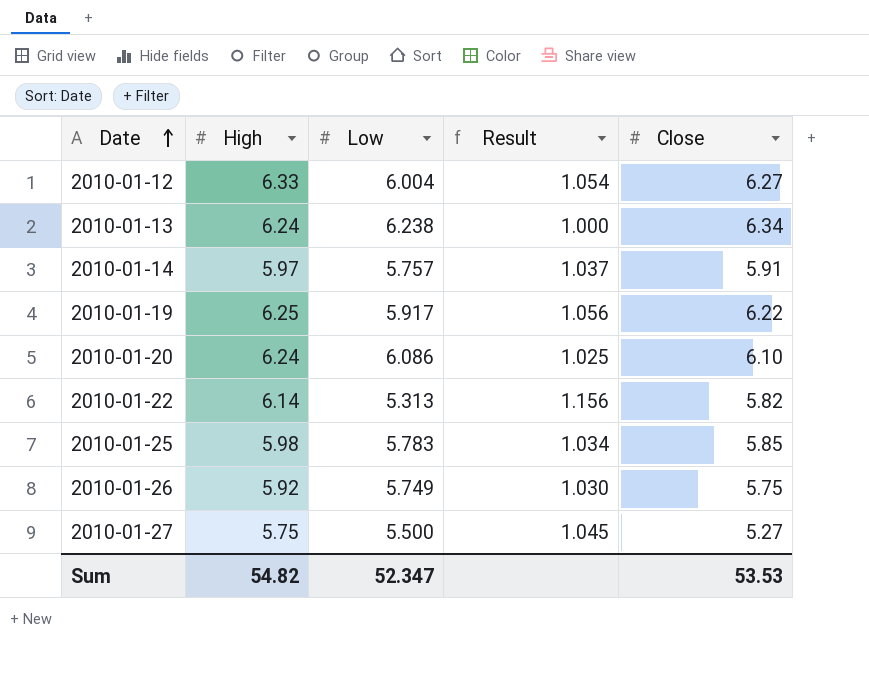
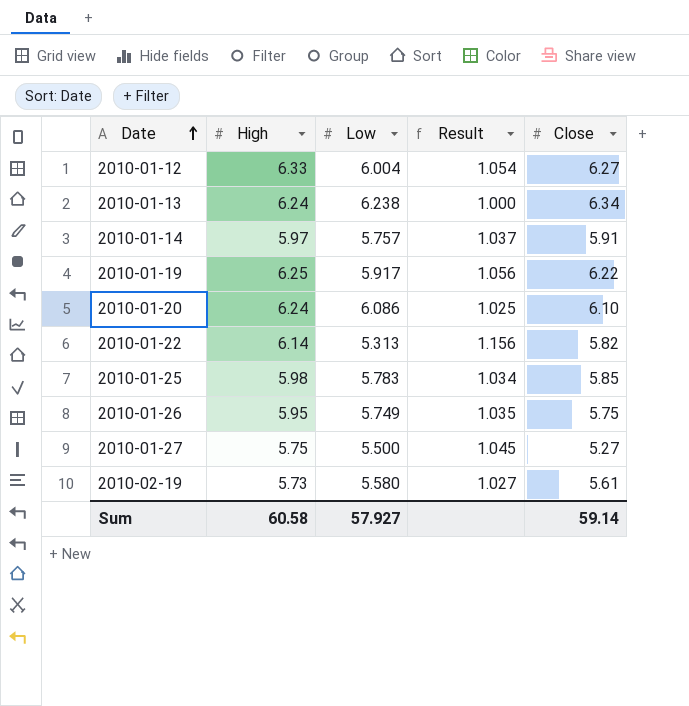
2010-01-26 | High: 5.92 -> 5.95
2010-01-26 | Result: 1.030 -> 1.035
row 2010-02-19: none -> 5.73 | 5.580 | 1.027 | 5.61
Sum | High: 54.82 -> 60.58
Sum | Low: 52.347 -> 57.927
Sum | Close: 53.53 -> 59.14

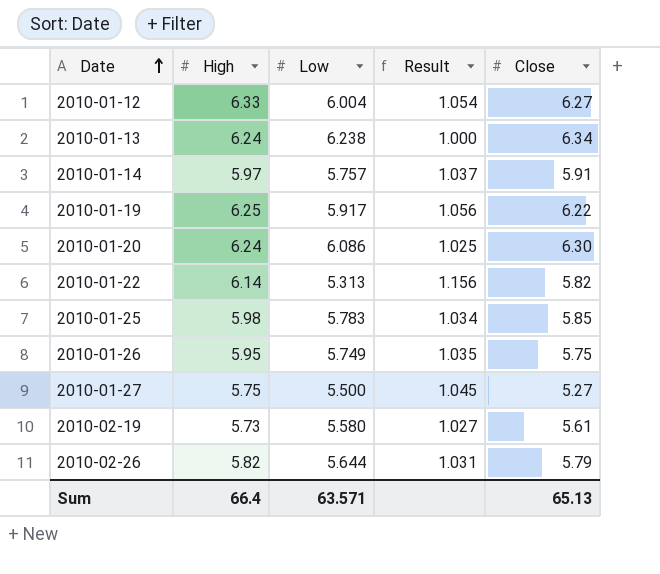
2010-01-20 | Close: 6.10 -> 6.30
row 2010-02-26: none -> 5.82 | 5.644 | 1.031 | 5.79
Sum | High: 60.58 -> 66.4
Sum | Low: 57.927 -> 63.571
Sum | Close: 59.14 -> 65.13

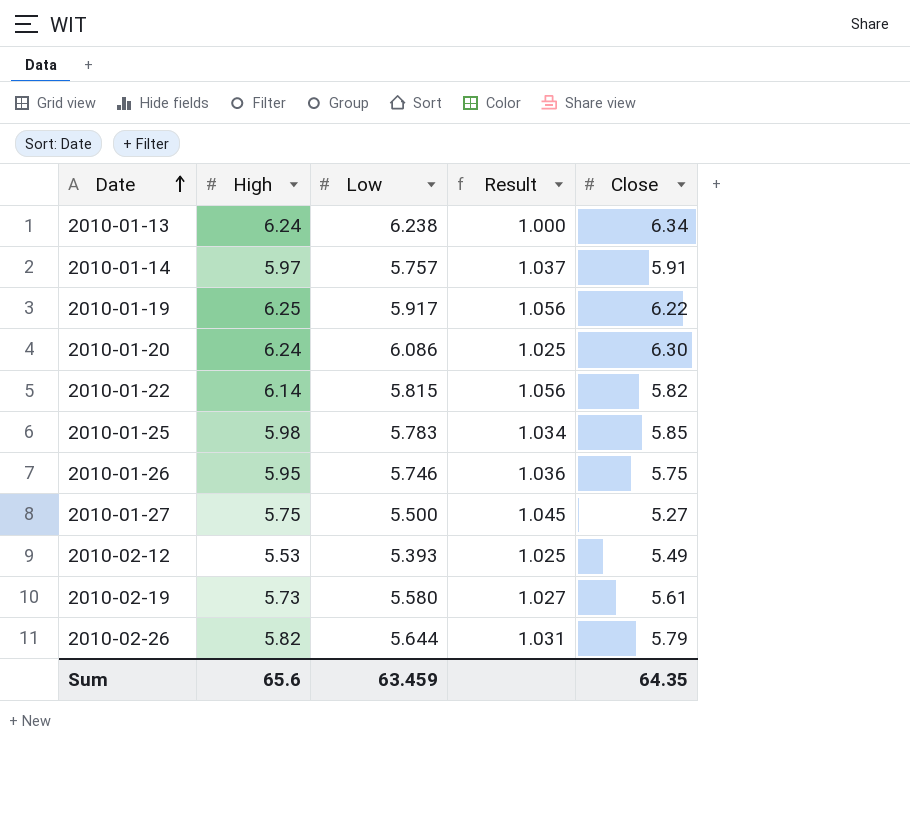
row 2010-01-12: 6.33 | 6.004 | 1.054 | 6.27 -> none
2010-01-22 | Low: 5.313 -> 5.815
2010-01-22 | Result: 1.156 -> 1.056
2010-01-26 | Low: 5.749 -> 5.746
2010-01-26 | Result: 1.035 -> 1.036
row 2010-02-12: none -> 5.53 | 5.393 | 1.025 | 5.49
Sum | High: 66.4 -> 65.6
Sum | Low: 63.571 -> 63.459
Sum | Close: 65.13 -> 64.35

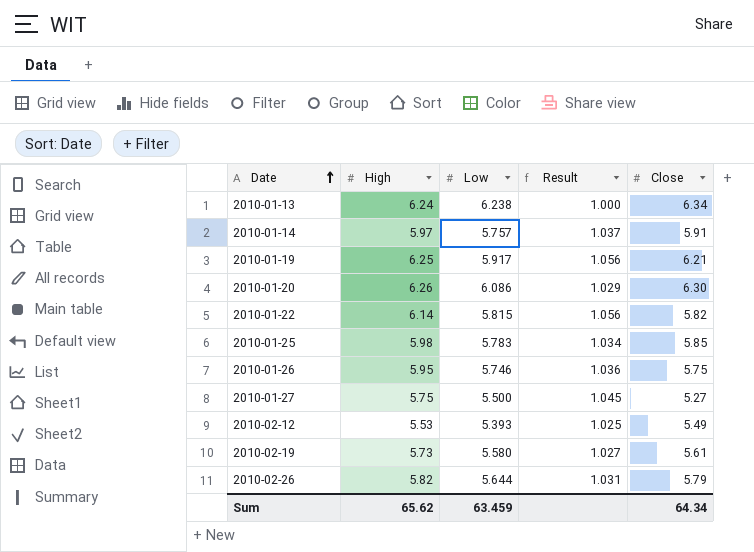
2010-01-19 | Close: 6.22 -> 6.21
2010-01-20 | High: 6.24 -> 6.26
2010-01-20 | Result: 1.025 -> 1.029
Sum | High: 65.6 -> 65.62
Sum | Close: 64.35 -> 64.34

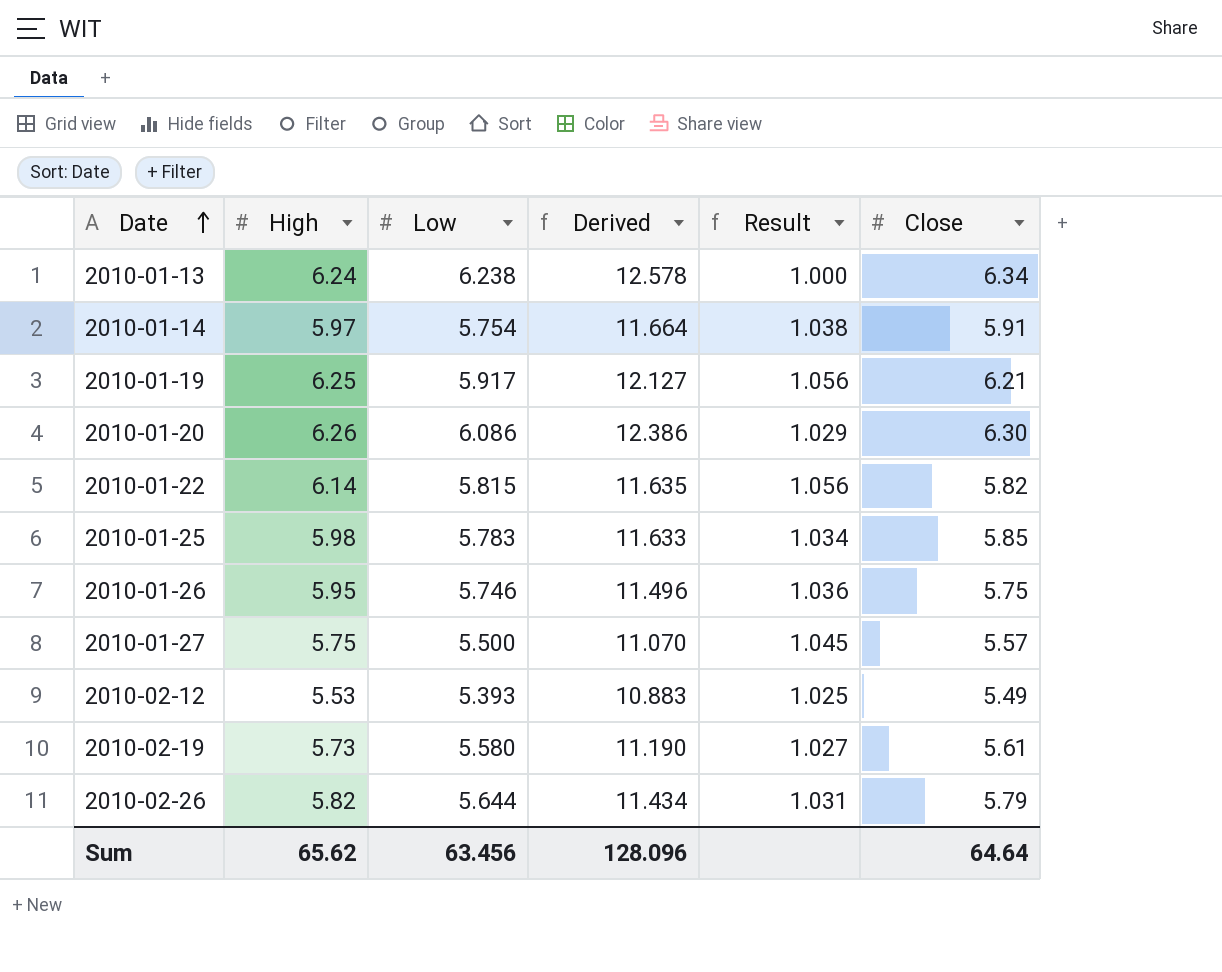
column Derived | formula: none -> [Low] + [Close]
2010-01-14 | Low: 5.757 -> 5.754
2010-01-14 | Result: 1.037 -> 1.038
2010-01-27 | Close: 5.27 -> 5.57
Sum | Low: 63.459 -> 63.456
Sum | Close: 64.34 -> 64.64

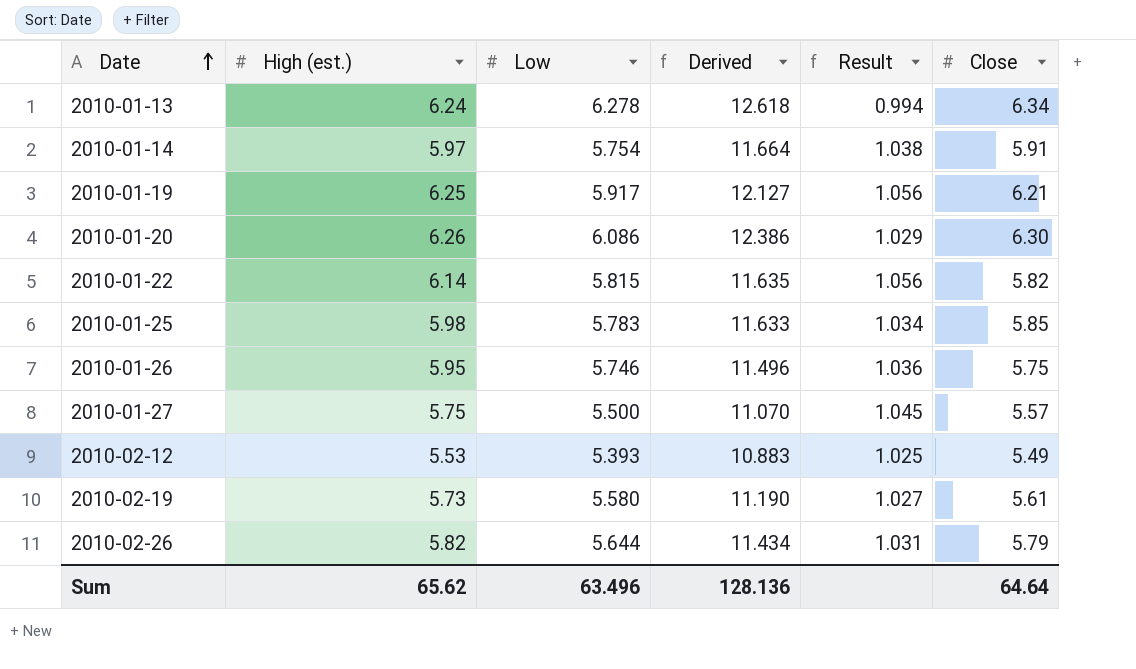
column name: High -> High (est.)
2010-01-13 | Low: 6.238 -> 6.278
2010-01-13 | Derived: 12.578 -> 12.618
2010-01-13 | Result: 1.000 -> 0.994
Sum | Low: 63.456 -> 63.496
Sum | Derived: 128.096 -> 128.136

